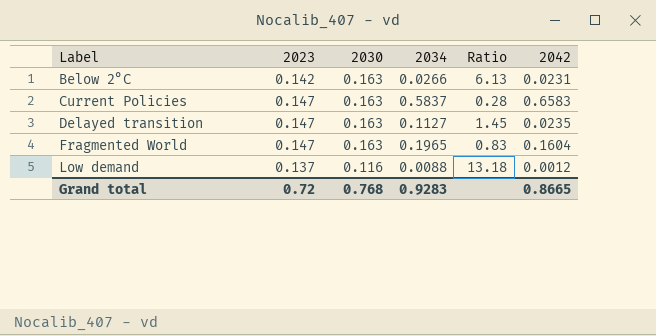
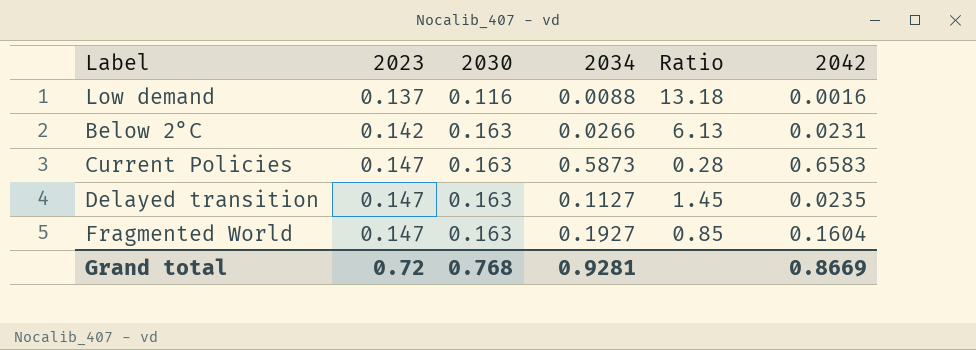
row order: Label ascending -> 2023 ascending
Low demand | 2042: 0.0012 -> 0.0016
Current Policies | 2034: 0.5837 -> 0.5873
Fragmented World | 2034: 0.1965 -> 0.1927
Fragmented World | Ratio: 0.83 -> 0.85
Grand total | 2034: 0.9283 -> 0.9281
Grand total | 2042: 0.8665 -> 0.8669

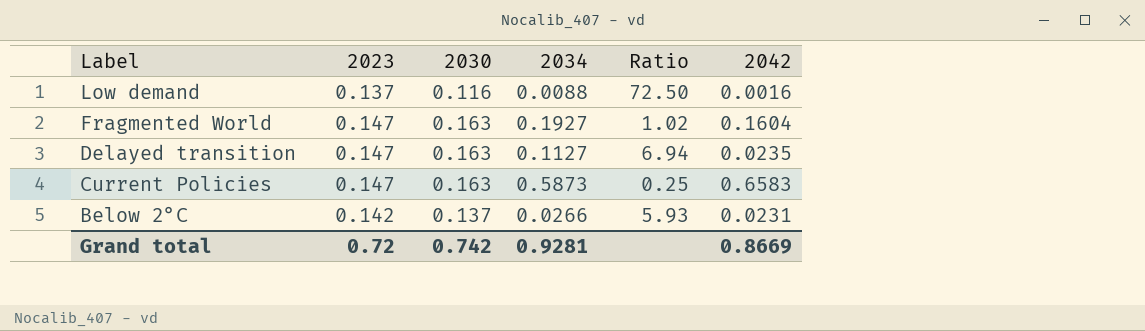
row order: 2023 ascending -> Label descending
column Ratio | formula: [2030] / [2034] -> [2030] / [2042]
Below 2°C | 2030: 0.163 -> 0.137
Grand total | 2030: 0.768 -> 0.742

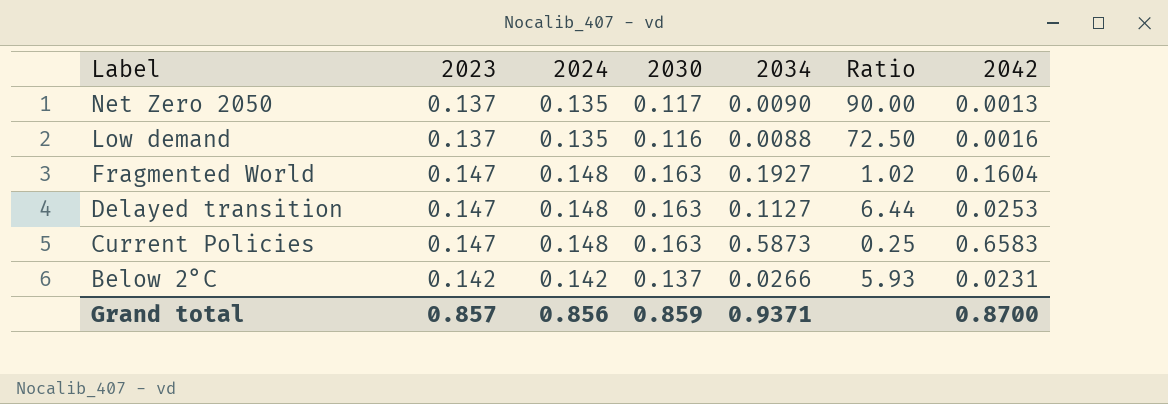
column 2024 | position: none -> 3
row Net Zero 2050: none -> 0.137 | 0.135 | 0.117 | 0.0090 | 90.00 | 0.0013
Delayed transition | Ratio: 6.94 -> 6.44
Delayed transition | 2042: 0.0235 -> 0.0253
Grand total | 2023: 0.72 -> 0.857
Grand total | 2030: 0.742 -> 0.859
Grand total | 2034: 0.9281 -> 0.9371
Grand total | 2042: 0.8669 -> 0.8700

